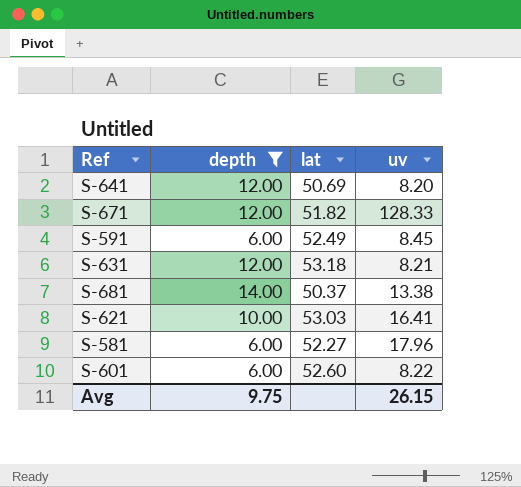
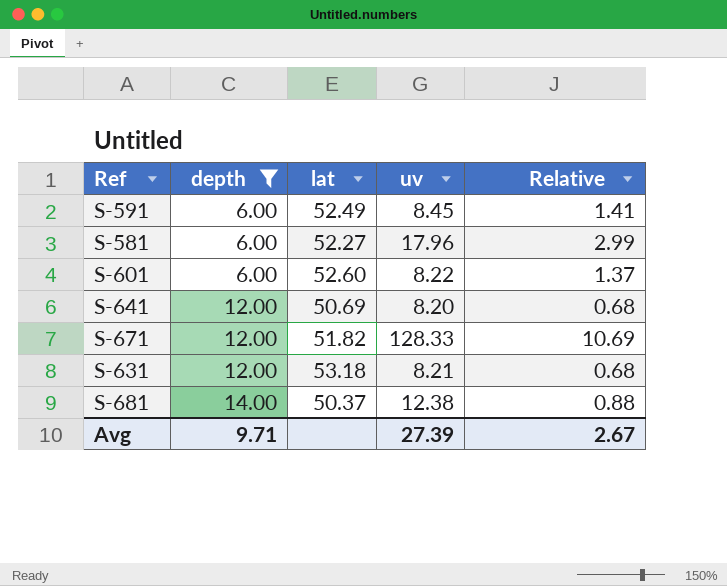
row order: none -> depth ascending
column Relative | formula: none -> [uv] / [depth]
row S-621: 10.00 | 53.03 | 16.41 -> none
S-681 | uv: 13.38 -> 12.38
Avg | depth: 9.75 -> 9.71
Avg | uv: 26.15 -> 27.39

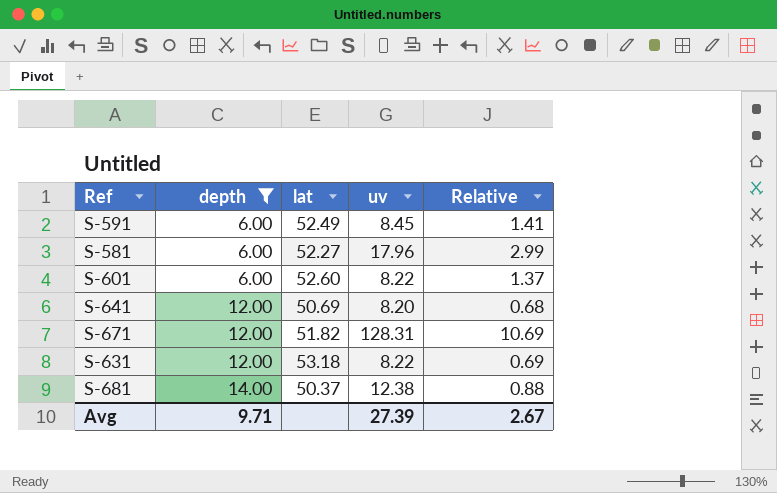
S-671 | uv: 128.33 -> 128.31
S-631 | uv: 8.21 -> 8.22
S-631 | Relative: 0.68 -> 0.69

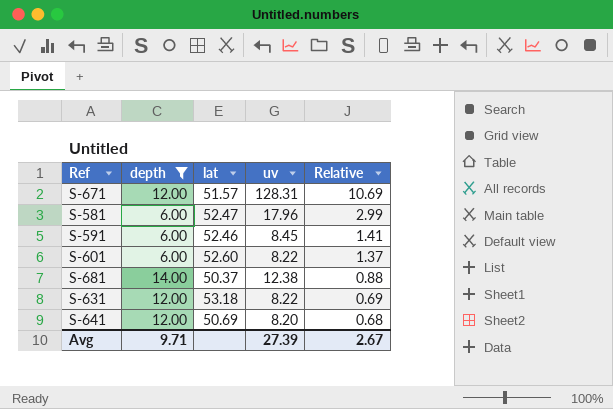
row order: depth ascending -> Relative descending
S-671 | lat: 51.82 -> 51.57
S-581 | lat: 52.27 -> 52.47
S-591 | lat: 52.49 -> 52.46

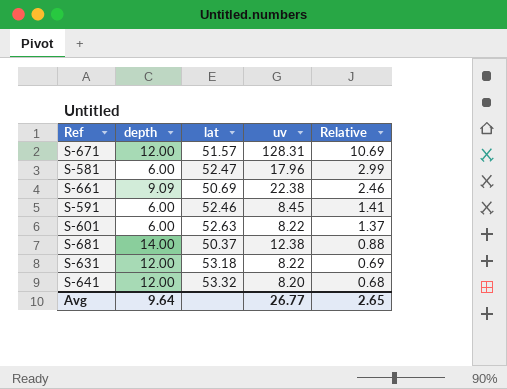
filter: depth != 9.09 -> none
S-601 | lat: 52.60 -> 52.63
S-641 | lat: 50.69 -> 53.32
Avg | depth: 9.71 -> 9.64
Avg | uv: 27.39 -> 26.77
Avg | Relative: 2.67 -> 2.65

